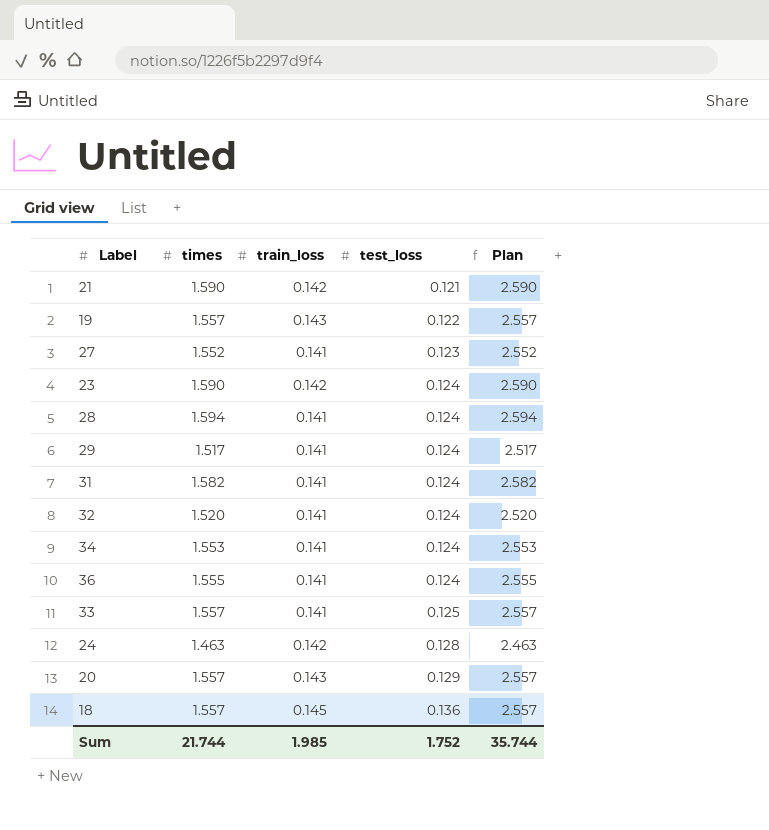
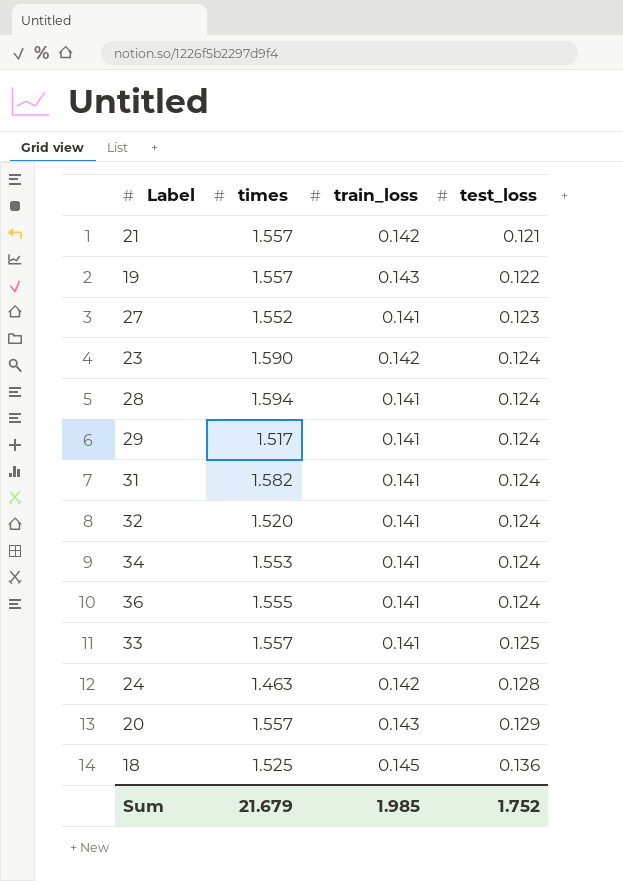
column Plan | formula: [times] + 1 -> none
21 | times: 1.590 -> 1.557
18 | times: 1.557 -> 1.525
Sum | times: 21.744 -> 21.679

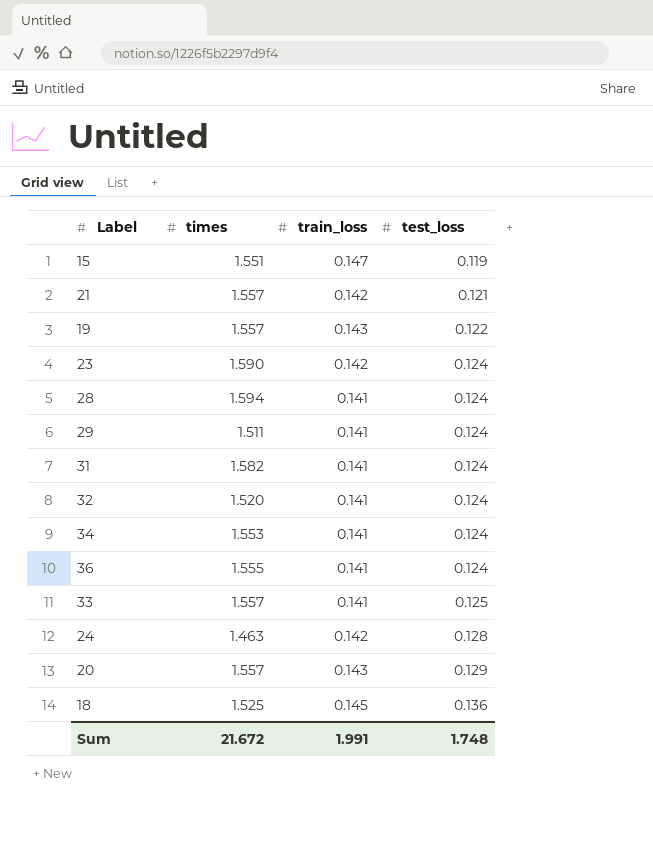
row 27: 1.552 | 0.141 | 0.123 -> none
row 15: none -> 1.551 | 0.147 | 0.119
29 | times: 1.517 -> 1.511
Sum | times: 21.679 -> 21.672
Sum | train_loss: 1.985 -> 1.991
Sum | test_loss: 1.752 -> 1.748

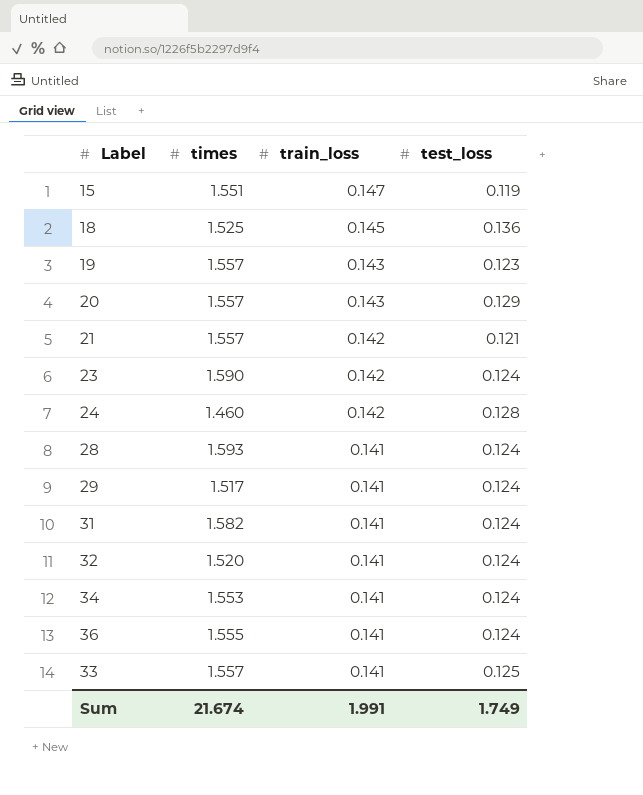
row order: test_loss ascending -> train_loss descending
19 | test_loss: 0.122 -> 0.123
24 | times: 1.463 -> 1.460
28 | times: 1.594 -> 1.593
29 | times: 1.511 -> 1.517
Sum | times: 21.672 -> 21.674
Sum | test_loss: 1.748 -> 1.749

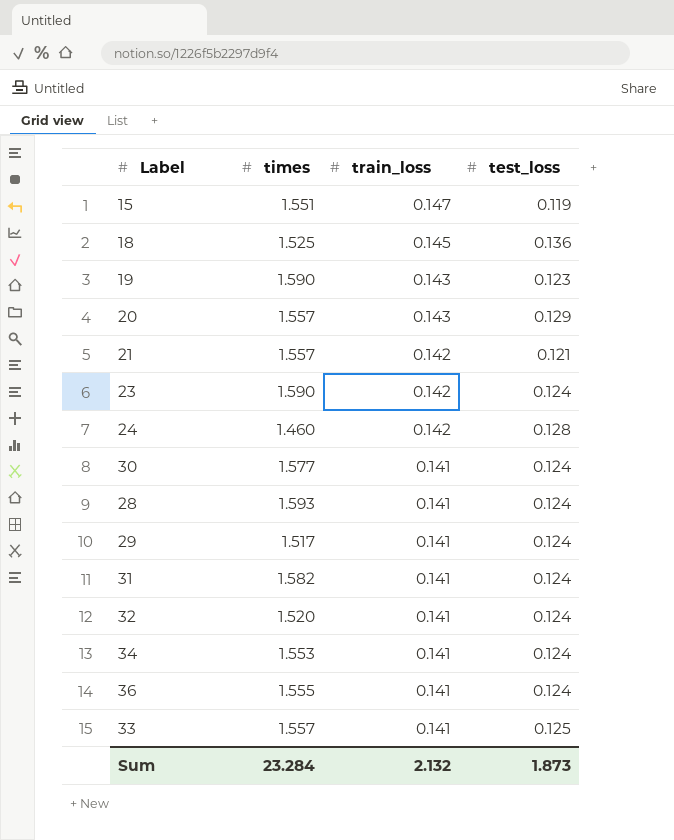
19 | times: 1.557 -> 1.590
row 30: none -> 1.577 | 0.141 | 0.124
Sum | times: 21.674 -> 23.284
Sum | train_loss: 1.991 -> 2.132
Sum | test_loss: 1.749 -> 1.873

